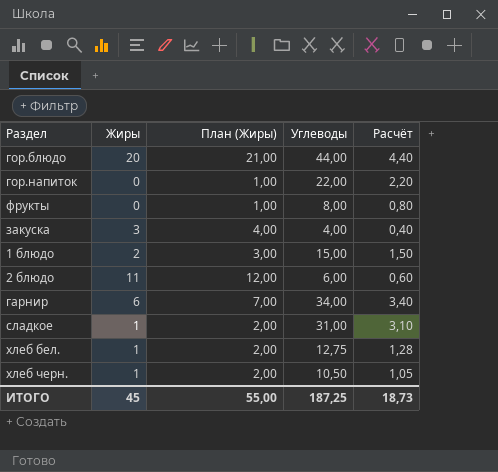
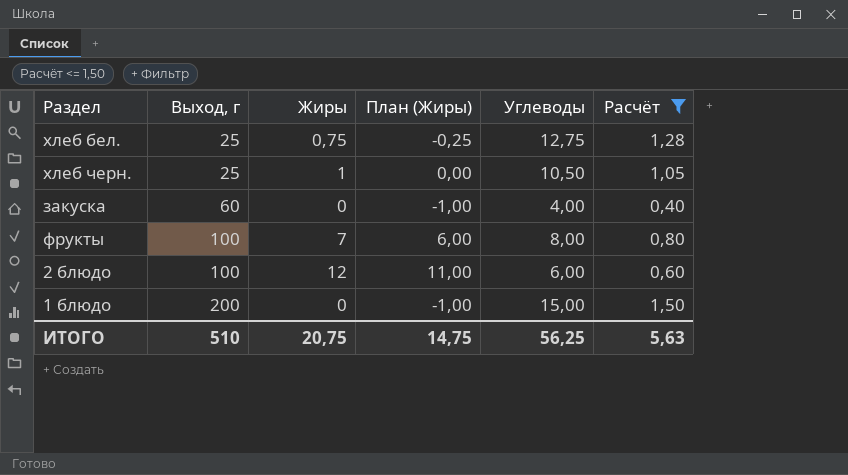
filter: none -> Расчёт <= 1,50
row order: none -> Выход, г ascending
column Выход, г | position: none -> 2
column План (Жиры) | formula: [Жиры] + 1 -> [Жиры] - 1
хлеб бел. | Жиры: 1 -> 0,75
закуска | Жиры: 3 -> 0
фрукты | Жиры: 0 -> 7
2 блюдо | Жиры: 11 -> 12
1 блюдо | Жиры: 2 -> 0
ИТОГО | Жиры: 45 -> 20,75
ИТОГО | План (Жиры): 55,00 -> 14,75
ИТОГО | Углеводы: 187,25 -> 56,25
ИТОГО | Расчёт: 18,73 -> 5,63

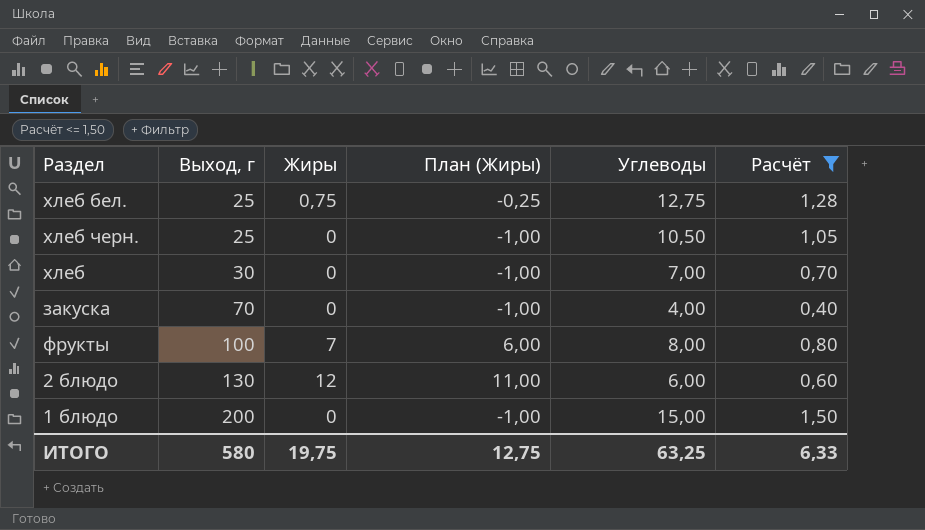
хлеб черн. | Жиры: 1 -> 0
хлеб черн. | План (Жиры): 0,00 -> -1,00
row хлеб: none -> 30 | 0 | -1,00 | 7,00 | 0,70
закуска | Выход, г: 60 -> 70
2 блюдо | Выход, г: 100 -> 130
ИТОГО | Выход, г: 510 -> 580
ИТОГО | Жиры: 20,75 -> 19,75
ИТОГО | План (Жиры): 14,75 -> 12,75
ИТОГО | Углеводы: 56,25 -> 63,25
ИТОГО | Расчёт: 5,63 -> 6,33

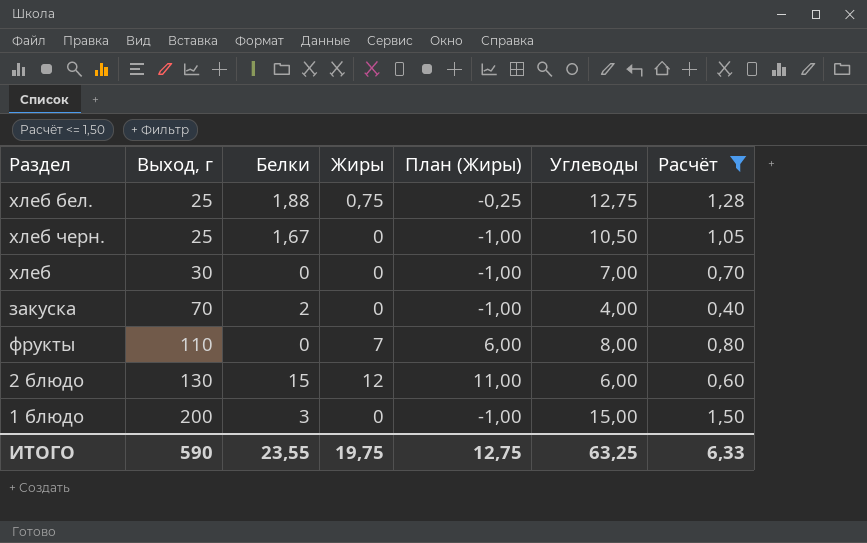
column Белки | position: none -> 3
фрукты | Выход, г: 100 -> 110
ИТОГО | Выход, г: 580 -> 590

